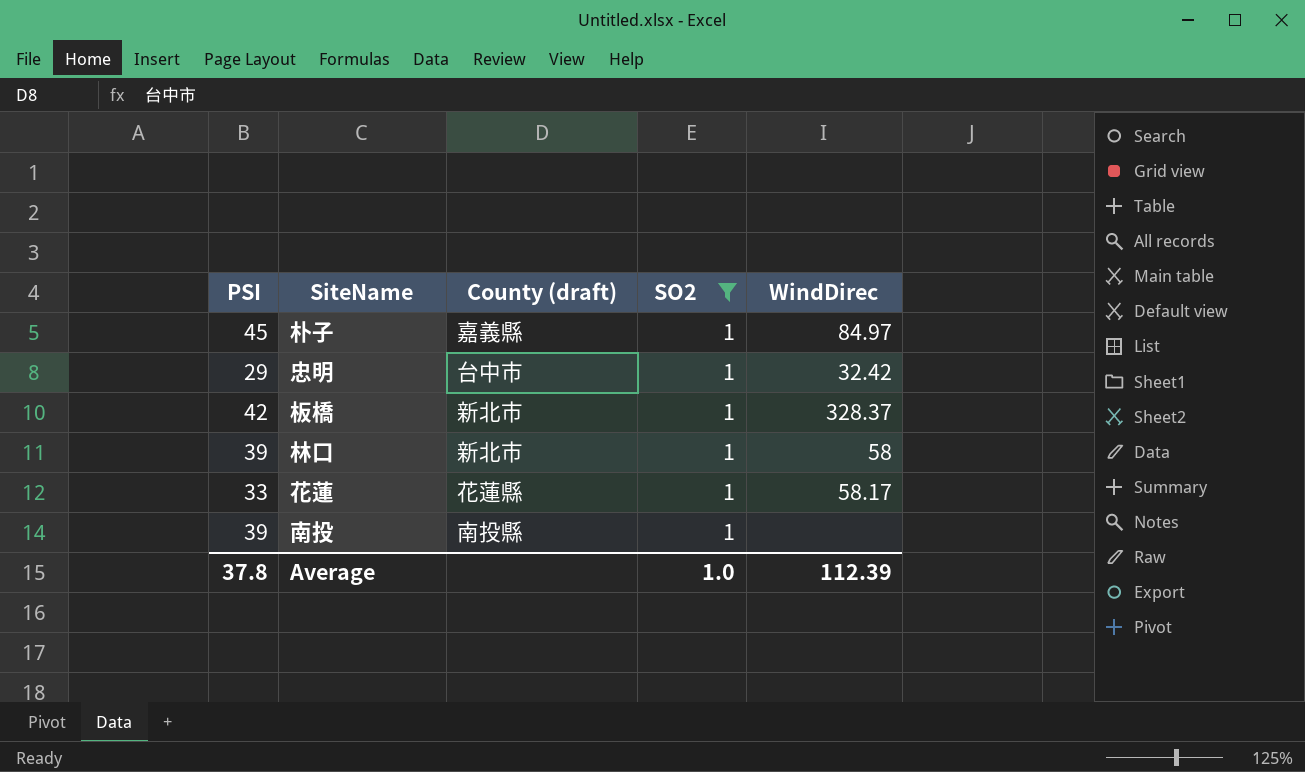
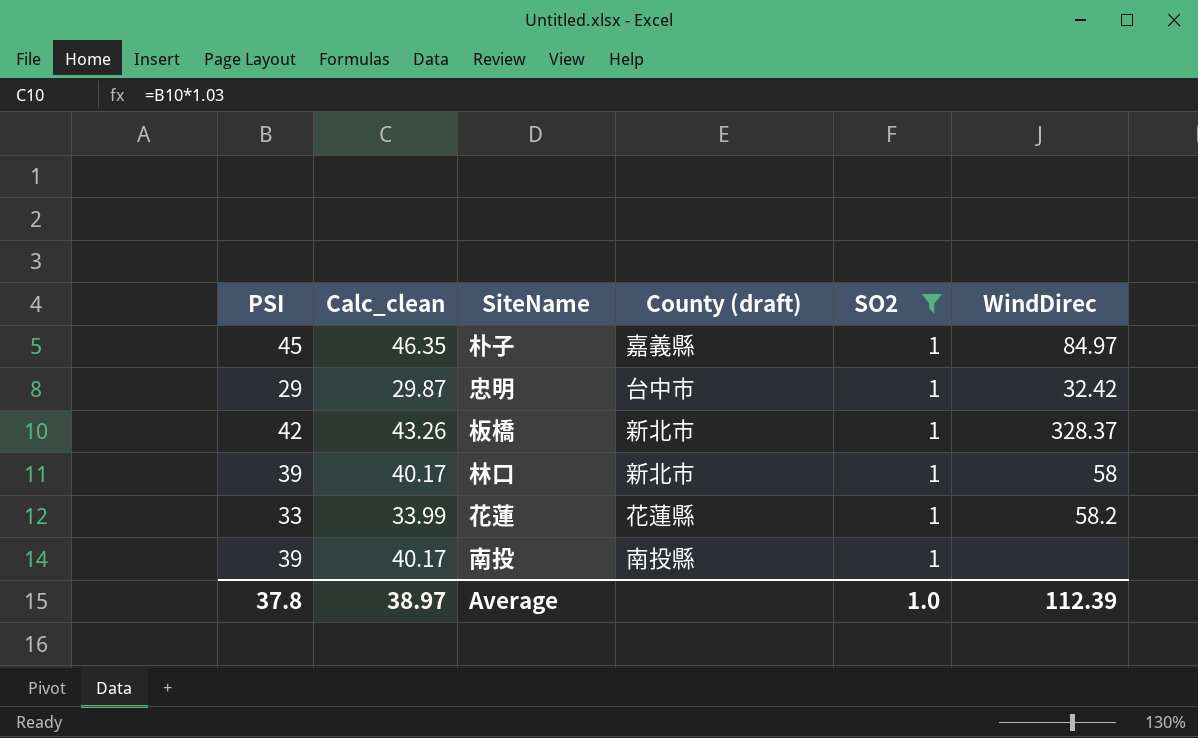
column Calc_clean | formula: none -> [PSI] * 1.03
花蓮 | WindDirec: 58.17 -> 58.2

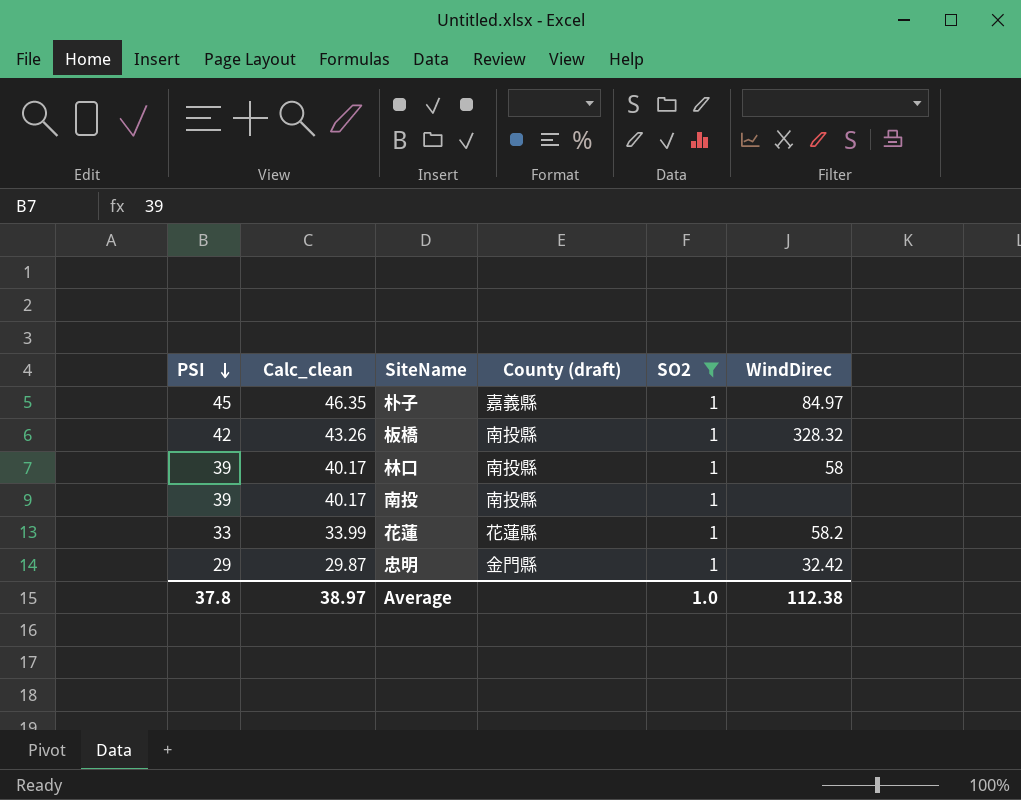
row order: none -> PSI descending
板橋 | County (draft): 新北市 -> 南投縣
板橋 | WindDirec: 328.37 -> 328.32
林口 | County (draft): 新北市 -> 南投縣
忠明 | County (draft): 台中市 -> 金門縣
Average | WindDirec: 112.39 -> 112.38

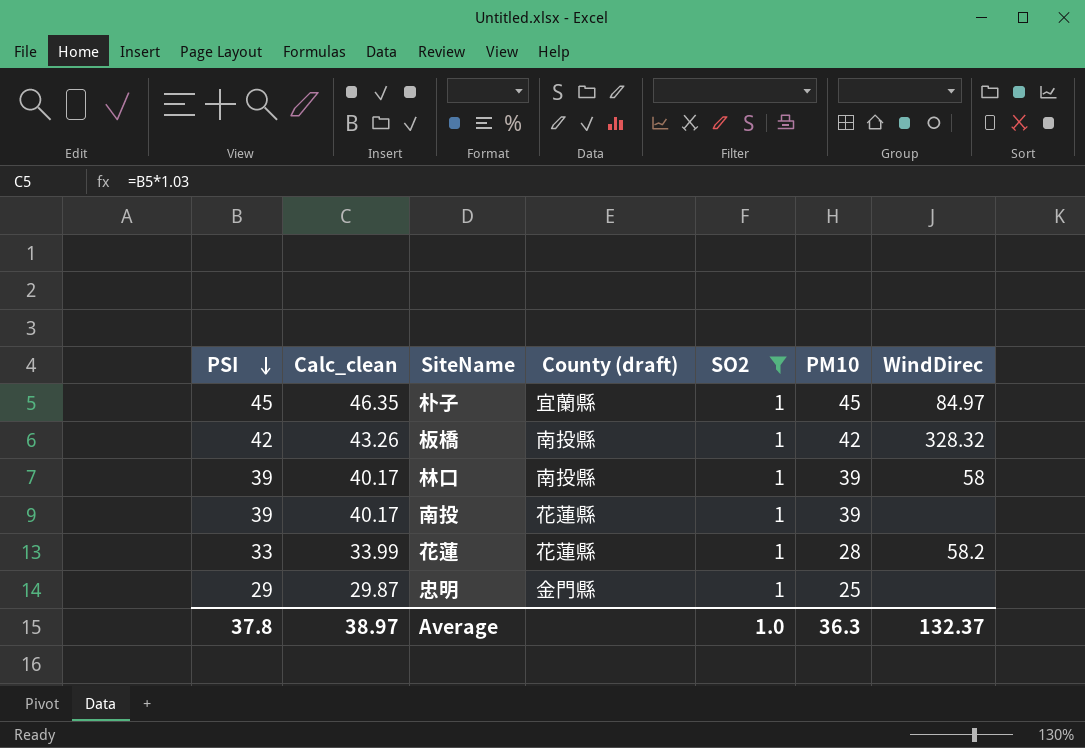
column PM10 | position: none -> 6
朴子 | County (draft): 嘉義縣 -> 宜蘭縣
南投 | County (draft): 南投縣 -> 花蓮縣
忠明 | WindDirec: 32.42 -> none
Average | WindDirec: 112.38 -> 132.37

